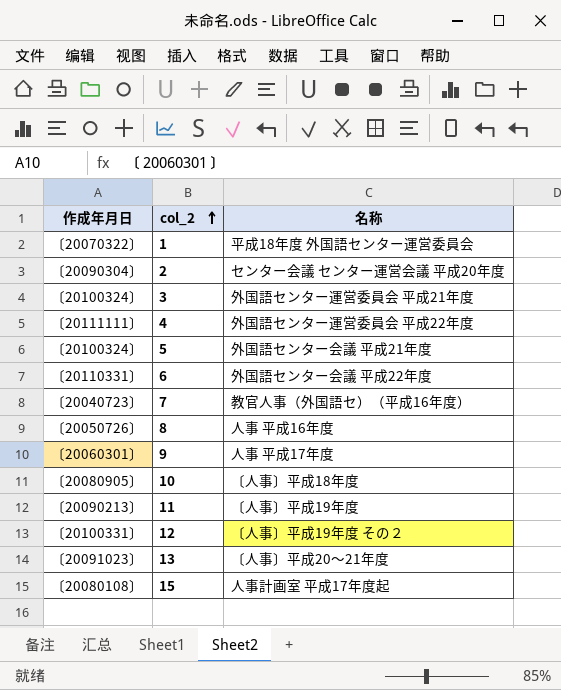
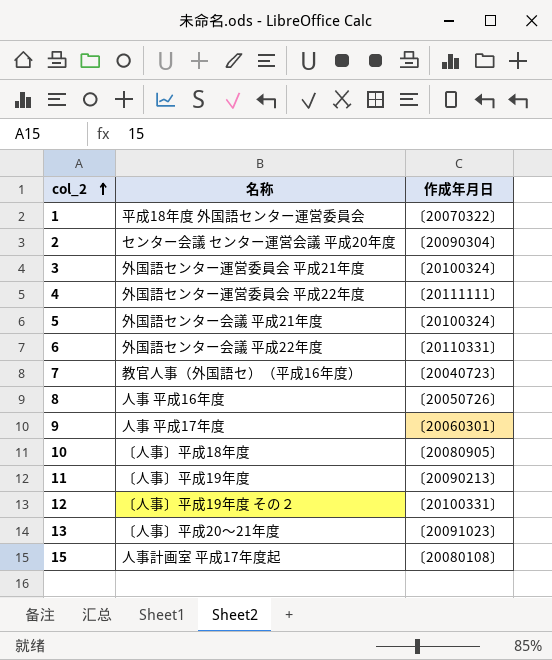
column 作成年月日 | position: 1 -> 3

